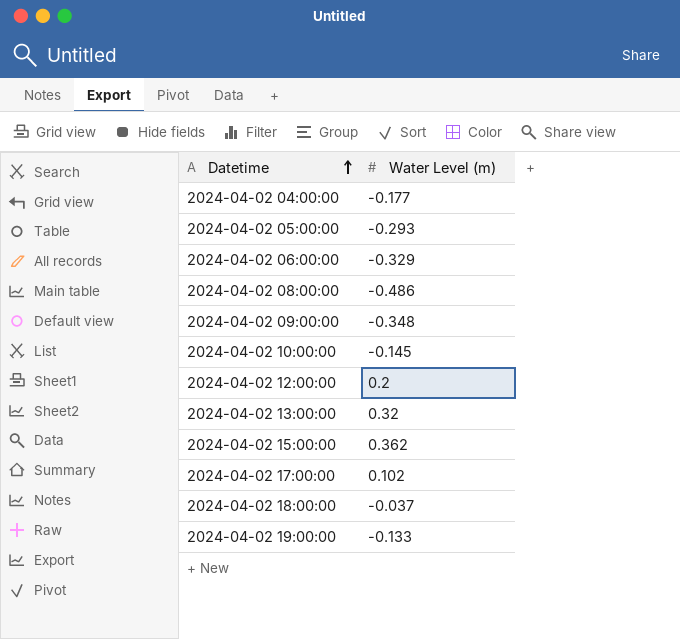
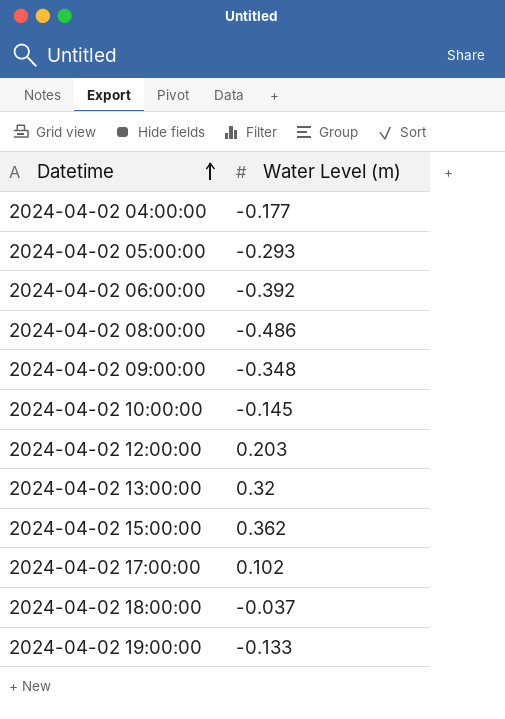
2024-04-02 06:00:00 | Water Level (m): -0.329 -> -0.392
2024-04-02 12:00:00 | Water Level (m): 0.2 -> 0.203

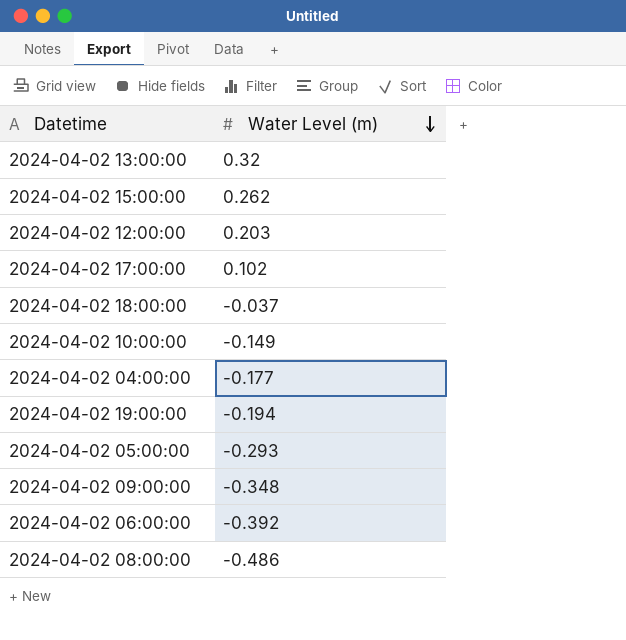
row order: Datetime ascending -> Water Level (m) descending
2024-04-02 15:00:00 | Water Level (m): 0.362 -> 0.262
2024-04-02 10:00:00 | Water Level (m): -0.145 -> -0.149
2024-04-02 19:00:00 | Water Level (m): -0.133 -> -0.194

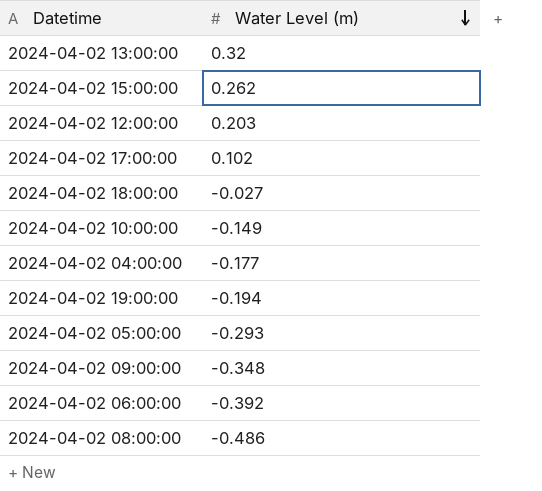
2024-04-02 18:00:00 | Water Level (m): -0.037 -> -0.027

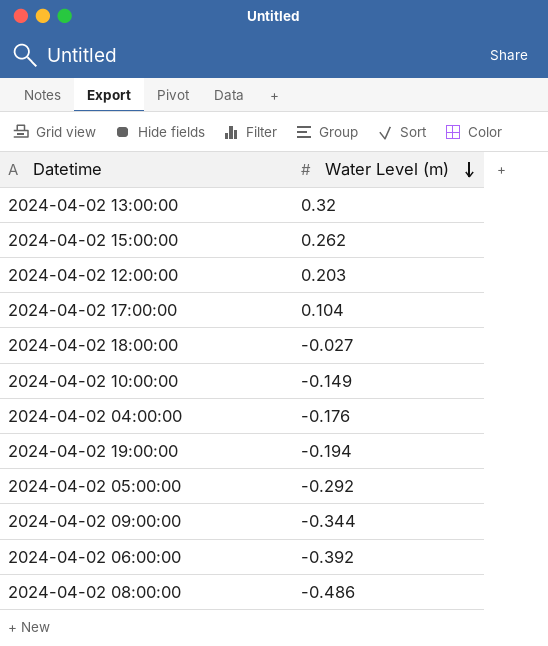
2024-04-02 17:00:00 | Water Level (m): 0.102 -> 0.104
2024-04-02 04:00:00 | Water Level (m): -0.177 -> -0.176
2024-04-02 05:00:00 | Water Level (m): -0.293 -> -0.292
2024-04-02 09:00:00 | Water Level (m): -0.348 -> -0.344

